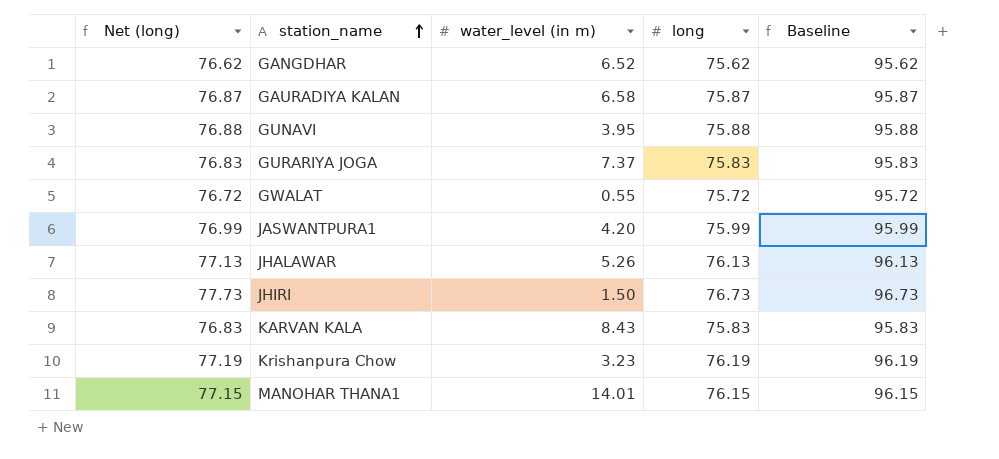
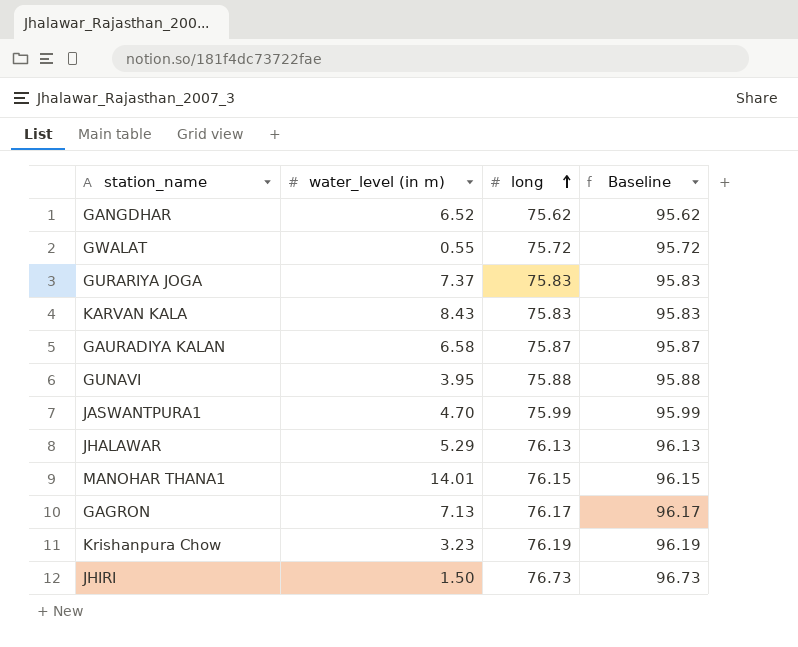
row order: station_name ascending -> long ascending
column Net (long) | formula: [long] + 1 -> none
JASWANTPURA1 | water_level (in m): 4.20 -> 4.70
JHALAWAR | water_level (in m): 5.26 -> 5.29
row GAGRON: none -> 7.13 | 76.17 | 96.17

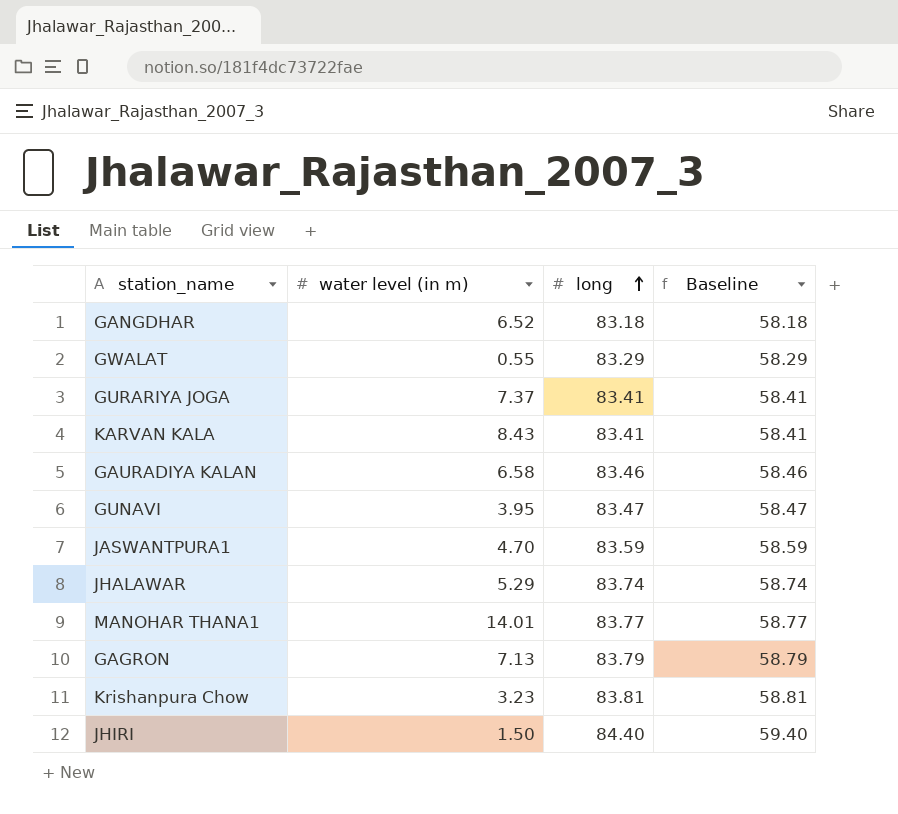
column name: water_level (in m) -> water level (in m)
column Baseline | formula: [long] + 20 -> [long] - 25
GANGDHAR | long: 75.62 -> 83.18
GWALAT | long: 75.72 -> 83.29
GURARIYA JOGA | long: 75.83 -> 83.41
KARVAN KALA | long: 75.83 -> 83.41
GAURADIYA KALAN | long: 75.87 -> 83.46
GUNAVI | long: 75.88 -> 83.47
JASWANTPURA1 | long: 75.99 -> 83.59
JHALAWAR | long: 76.13 -> 83.74
MANOHAR THANA1 | long: 76.15 -> 83.77
GAGRON | long: 76.17 -> 83.79
Krishanpura Chow | long: 76.19 -> 83.81
JHIRI | long: 76.73 -> 84.40

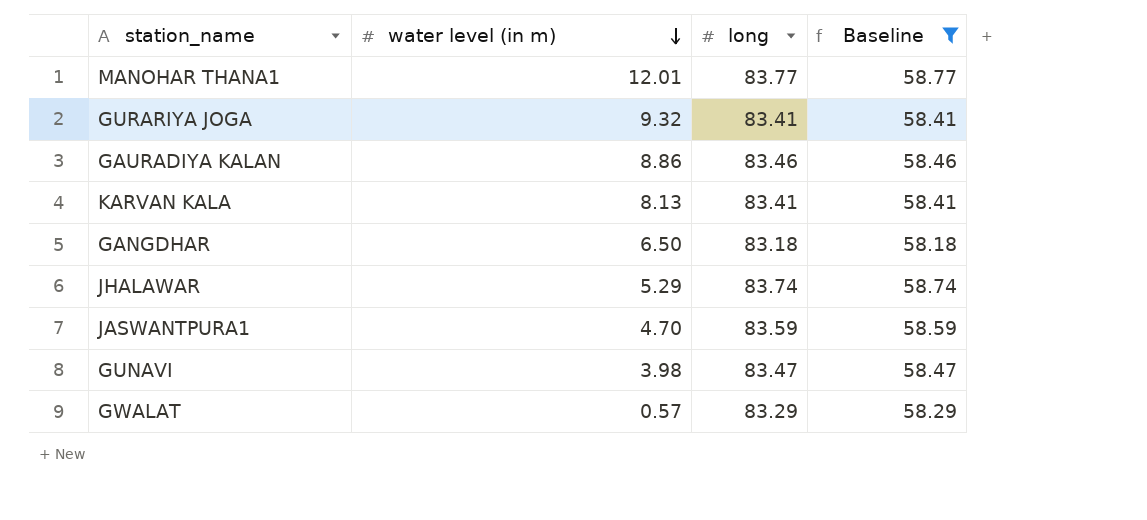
filter: none -> Baseline <= 58.77
row order: long ascending -> water level (in m) descending
MANOHAR THANA1 | water level (in m): 14.01 -> 12.01
GURARIYA JOGA | water level (in m): 7.37 -> 9.32
GAURADIYA KALAN | water level (in m): 6.58 -> 8.86
KARVAN KALA | water level (in m): 8.43 -> 8.13
GANGDHAR | water level (in m): 6.52 -> 6.50
GUNAVI | water level (in m): 3.95 -> 3.98
GWALAT | water level (in m): 0.55 -> 0.57

